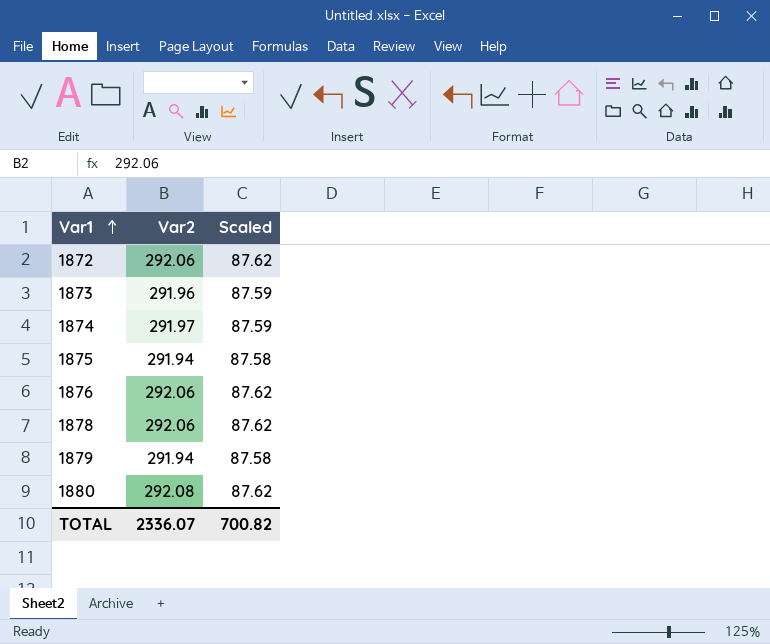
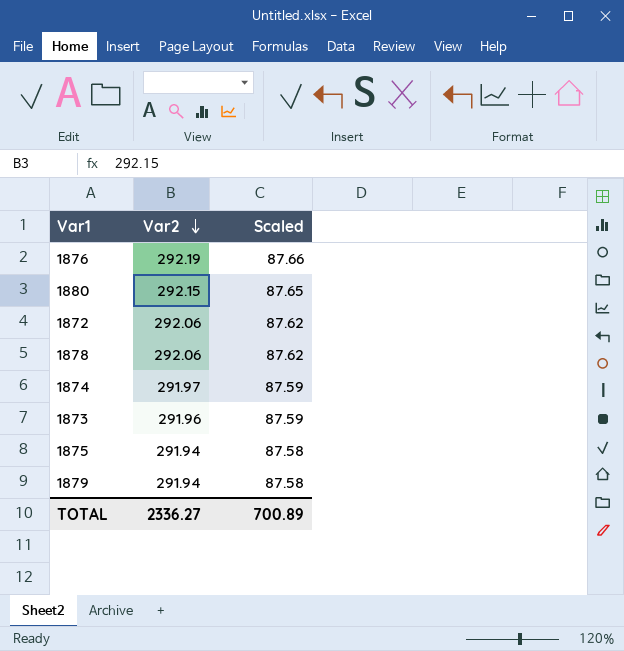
row order: Var1 ascending -> Var2 descending
1876 | Var2: 292.06 -> 292.19
1876 | Scaled: 87.62 -> 87.66
1880 | Var2: 292.08 -> 292.15
1880 | Scaled: 87.62 -> 87.65
TOTAL | Var2: 2336.07 -> 2336.27
TOTAL | Scaled: 700.82 -> 700.89

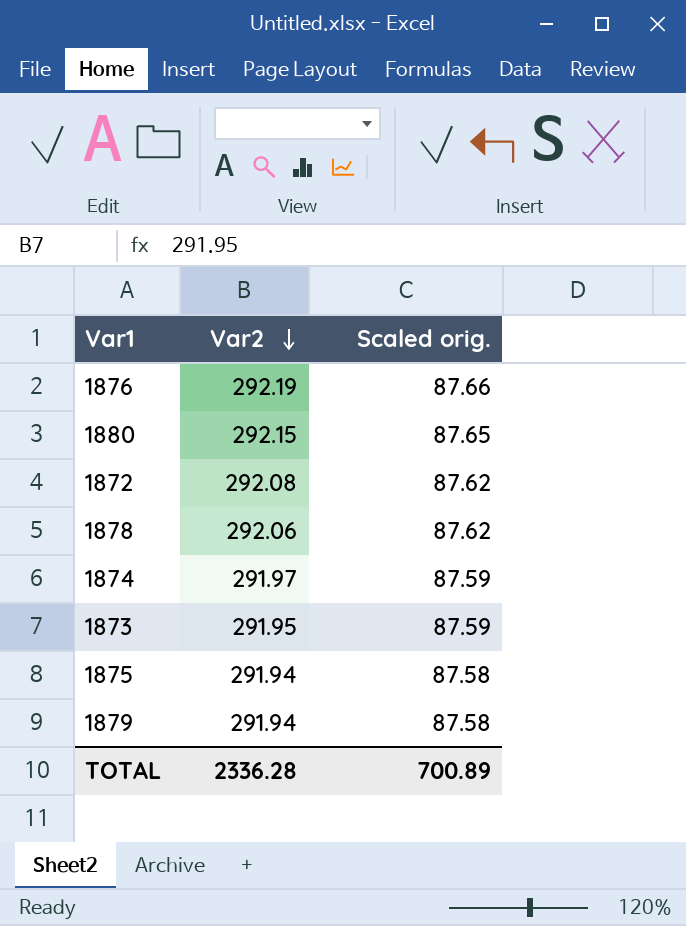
column name: Scaled -> Scaled orig.
1872 | Var2: 292.06 -> 292.08
1873 | Var2: 291.96 -> 291.95
TOTAL | Var2: 2336.27 -> 2336.28

